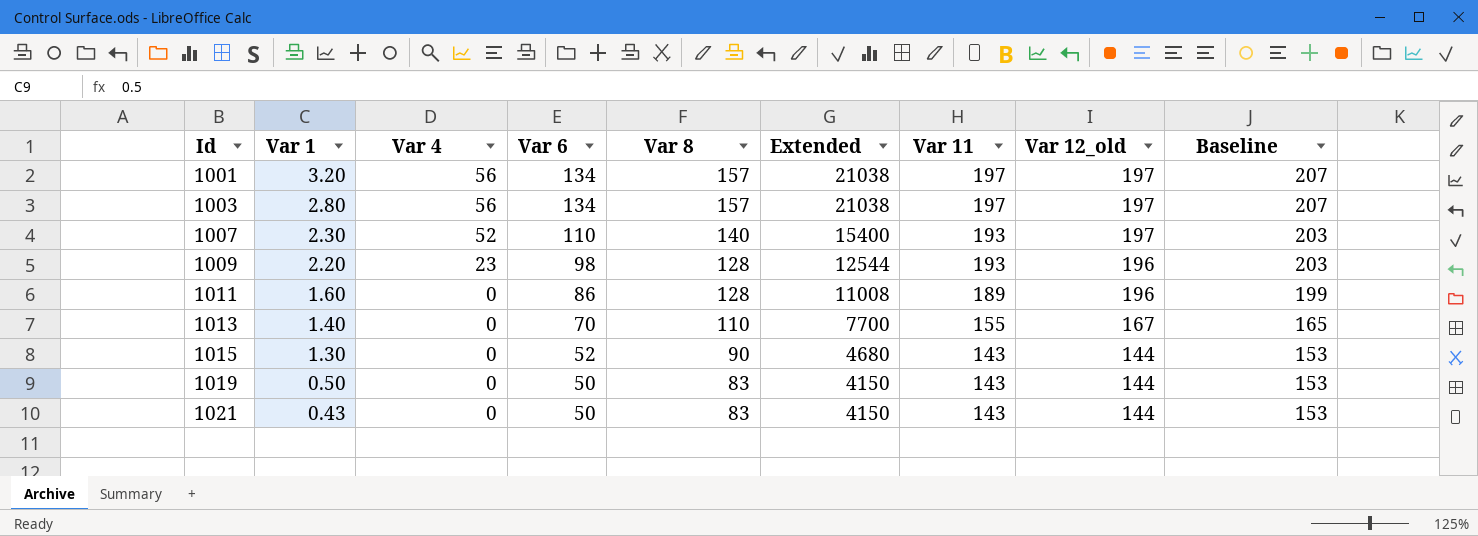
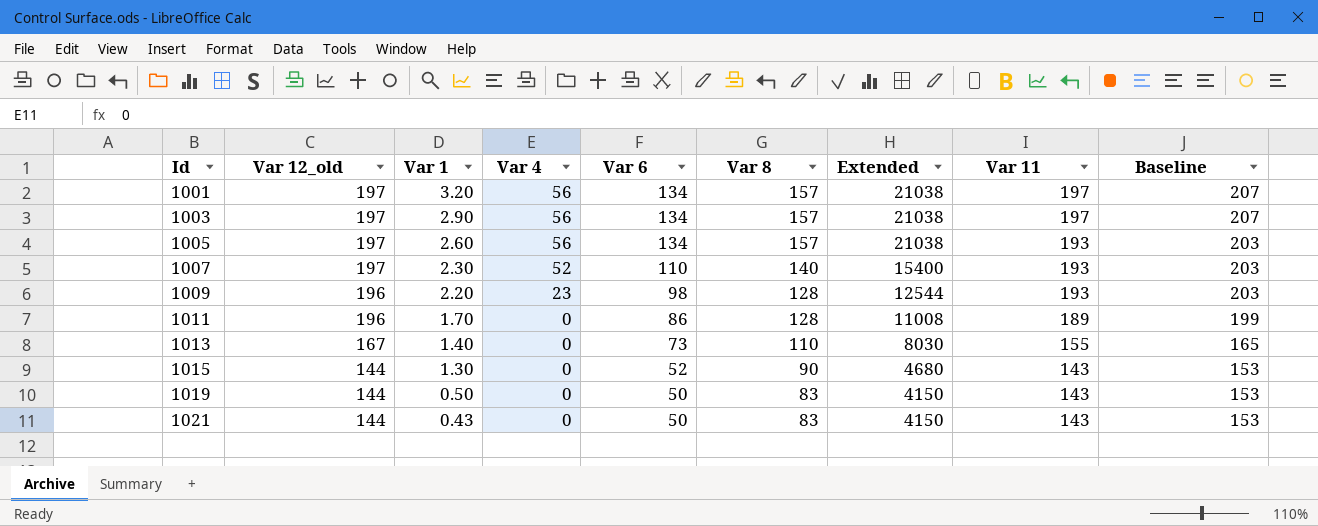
column Var 12_old | position: 8 -> 2
1003 | Var 1: 2.80 -> 2.90
row 1005: none -> 197 | 2.60 | 56 | 134 | 157 | 21038 | 193 | 203
1011 | Var 1: 1.60 -> 1.70
1013 | Var 6: 70 -> 73
1013 | Extended: 7700 -> 8030

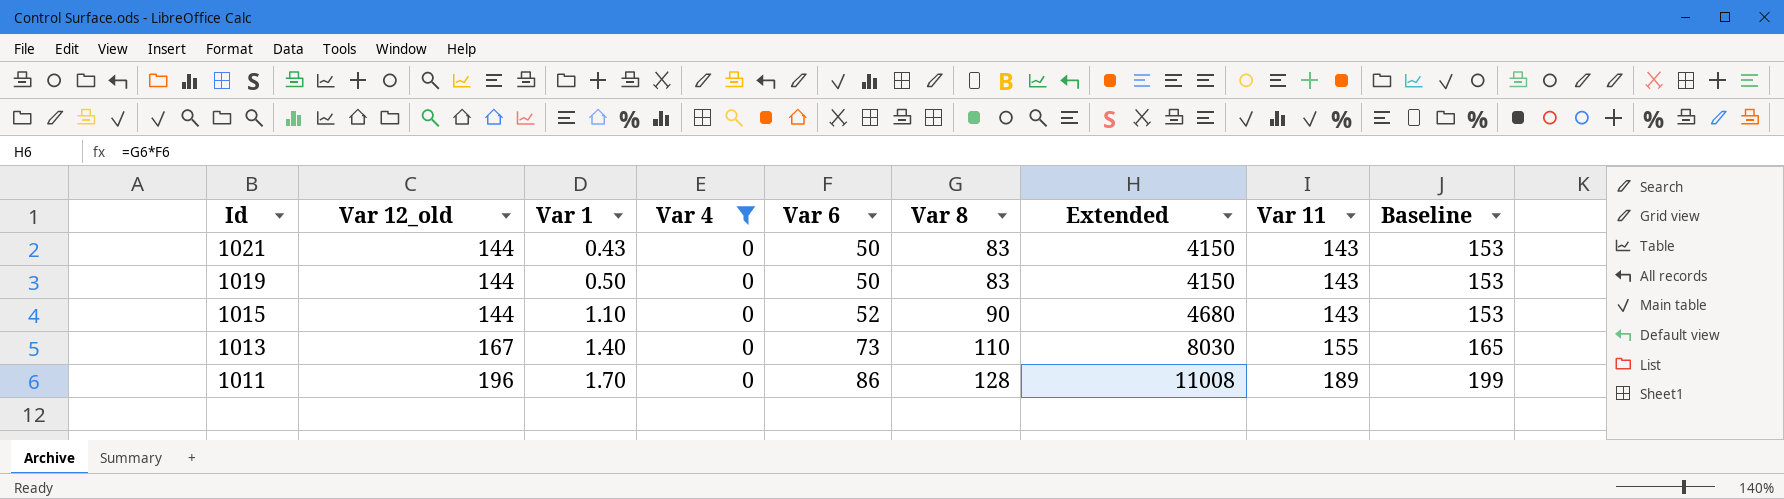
filter: none -> Var 4 = 0
row order: Id ascending -> Id descending
1015 | Var 1: 1.30 -> 1.10

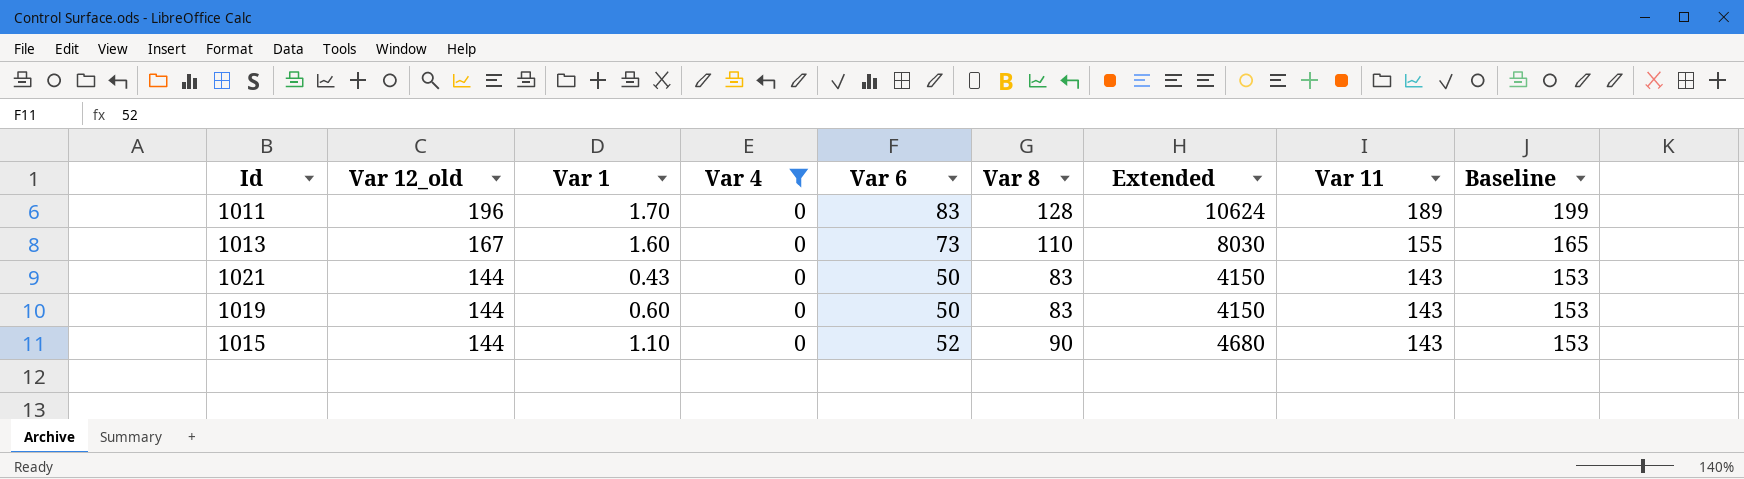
row order: Id descending -> Var 12_old descending
1011 | Var 6: 86 -> 83
1011 | Extended: 11008 -> 10624
1013 | Var 1: 1.40 -> 1.60
1019 | Var 1: 0.50 -> 0.60

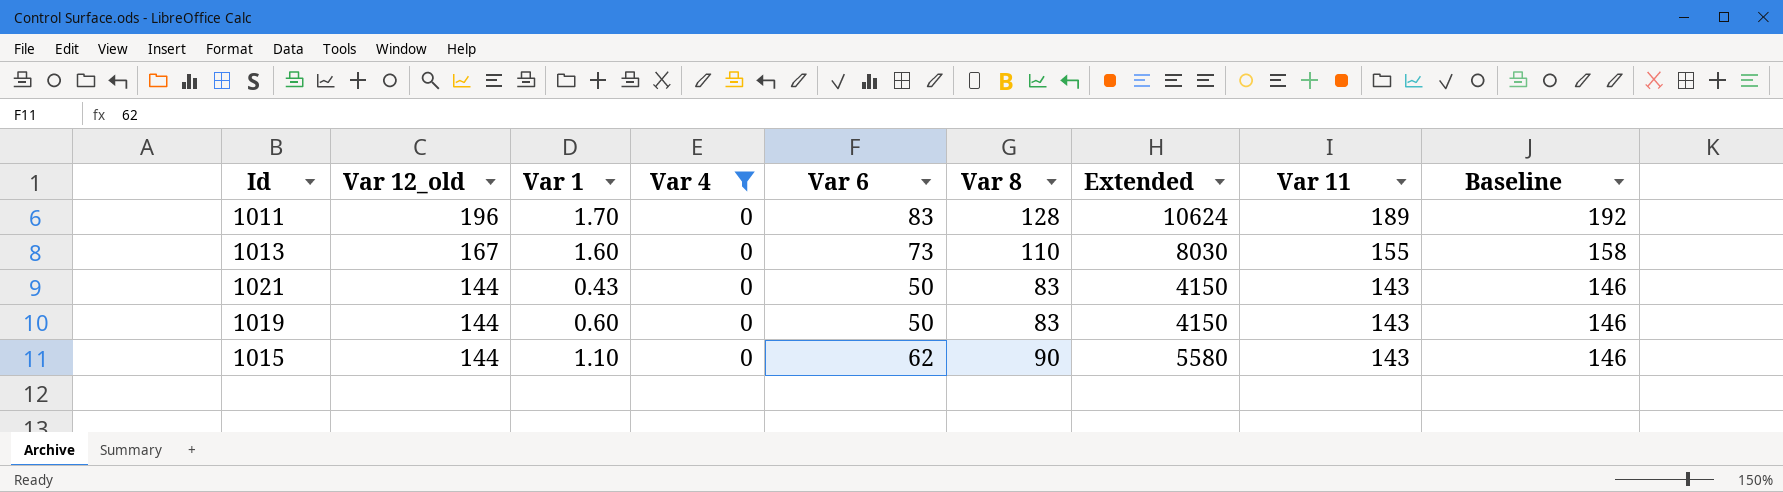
column Baseline | formula: [Var 11] + 10 -> [Var 11] + 3
1015 | Var 6: 52 -> 62
1015 | Extended: 4680 -> 5580

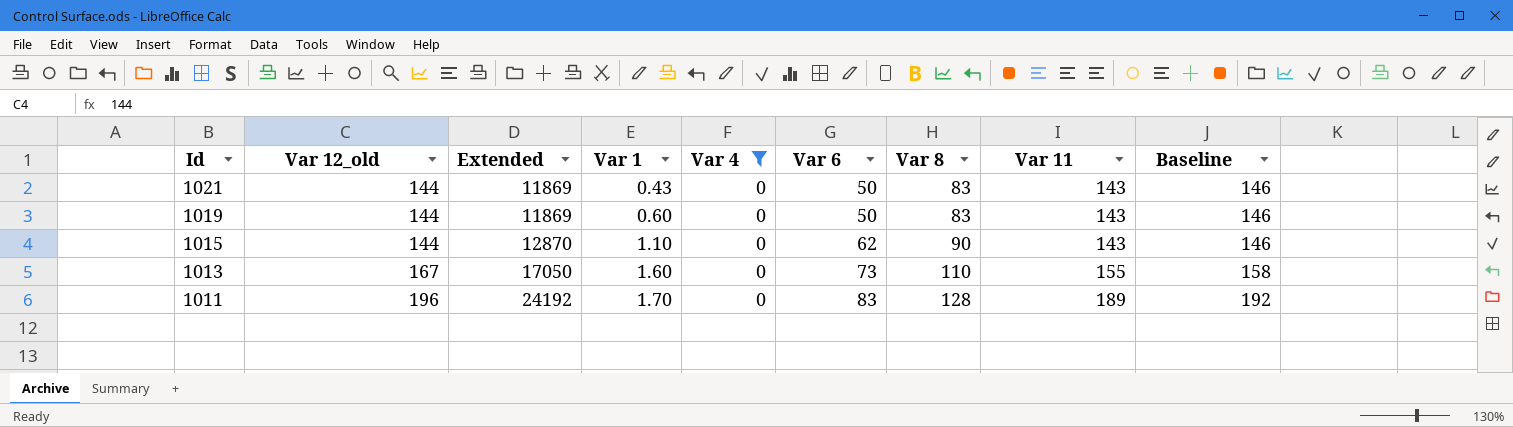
row order: Var 12_old descending -> Id descending
column Extended | formula: [Var 6] * [Var 8] -> [Var 8] * [Var 11]
column Extended | position: 7 -> 3

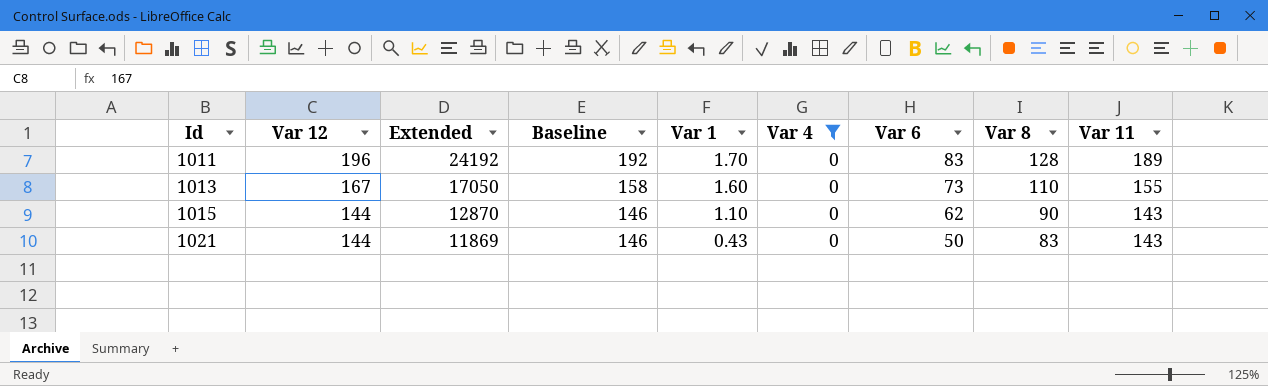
row order: Id descending -> Id ascending
column name: Var 12_old -> Var 12
column Baseline | position: 9 -> 4
row 1019: 144 | 11869 | 0.60 | 0 | 50 | 83 | 143 | 146 -> none

